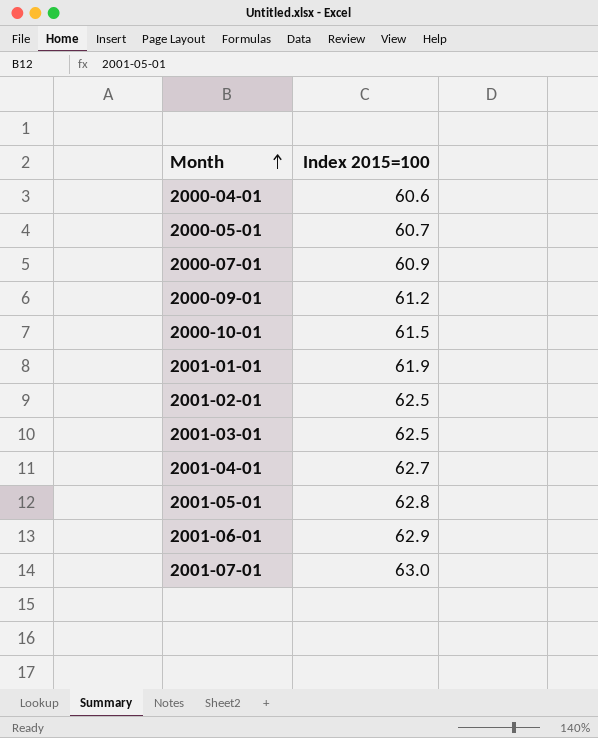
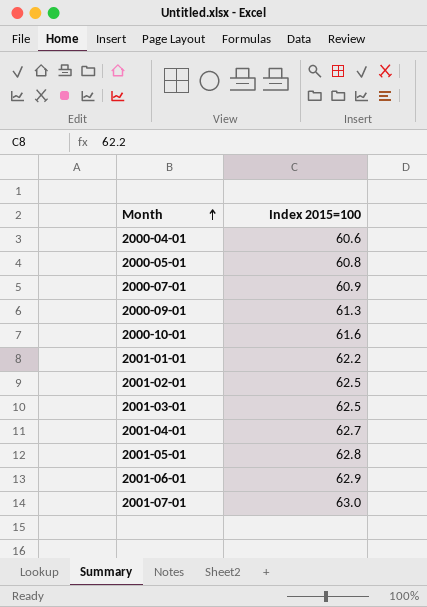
2000-05-01 | Index 2015=100: 60.7 -> 60.8
2000-09-01 | Index 2015=100: 61.2 -> 61.3
2000-10-01 | Index 2015=100: 61.5 -> 61.6
2001-01-01 | Index 2015=100: 61.9 -> 62.2

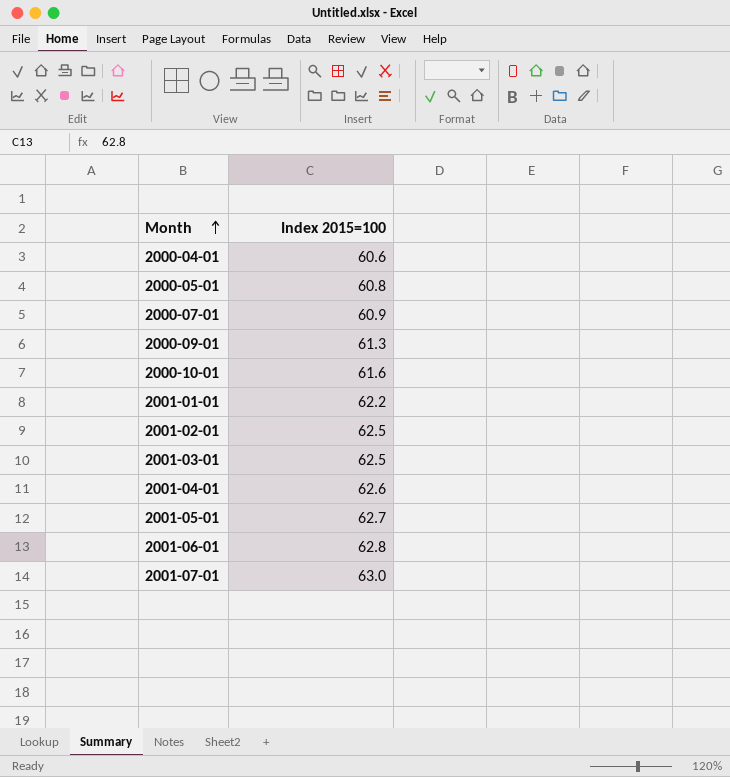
2001-04-01 | Index 2015=100: 62.7 -> 62.6
2001-05-01 | Index 2015=100: 62.8 -> 62.7
2001-06-01 | Index 2015=100: 62.9 -> 62.8

